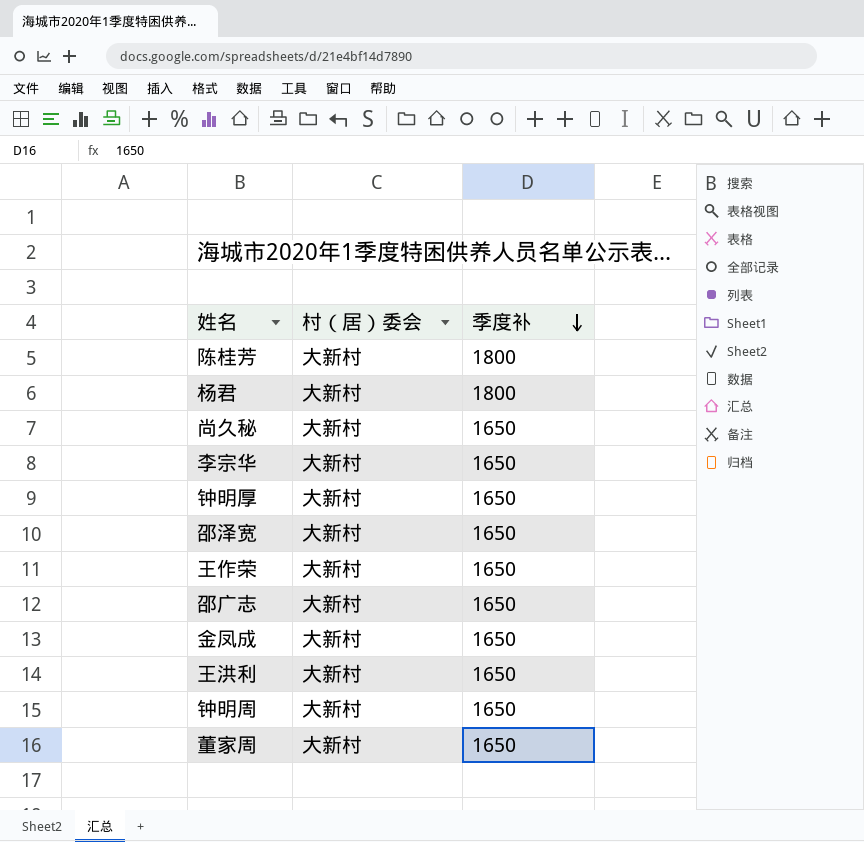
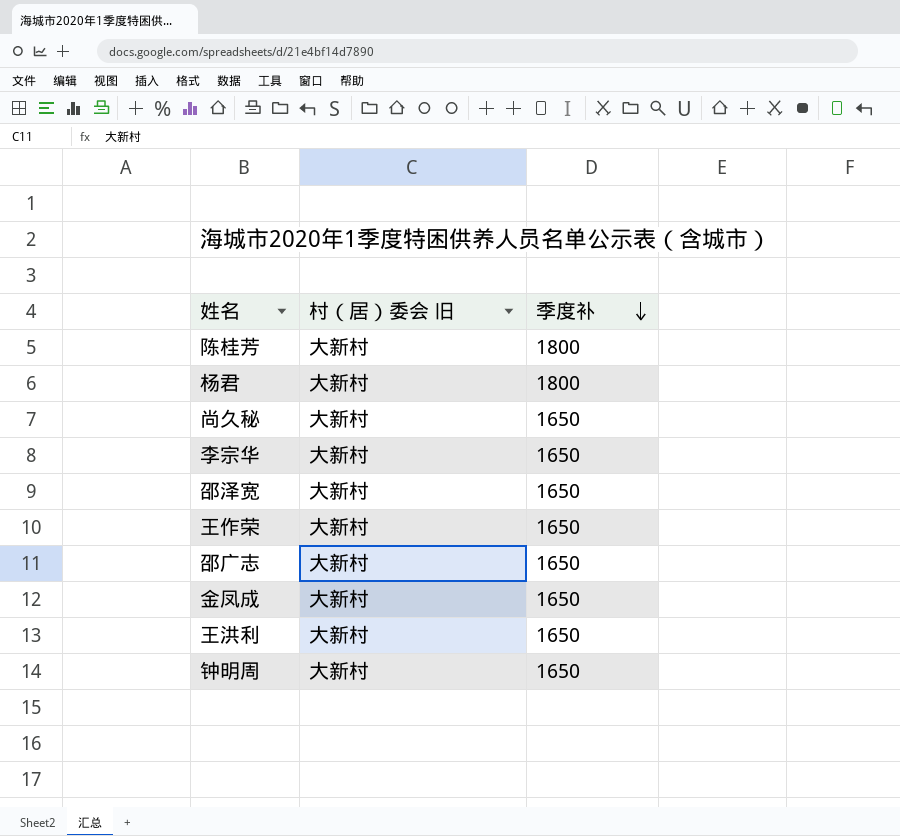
column name: 村（居）委会 -> 村（居）委会 旧
row 钟明厚: 大新村 | 1650 -> none
row 董家周: 大新村 | 1650 -> none

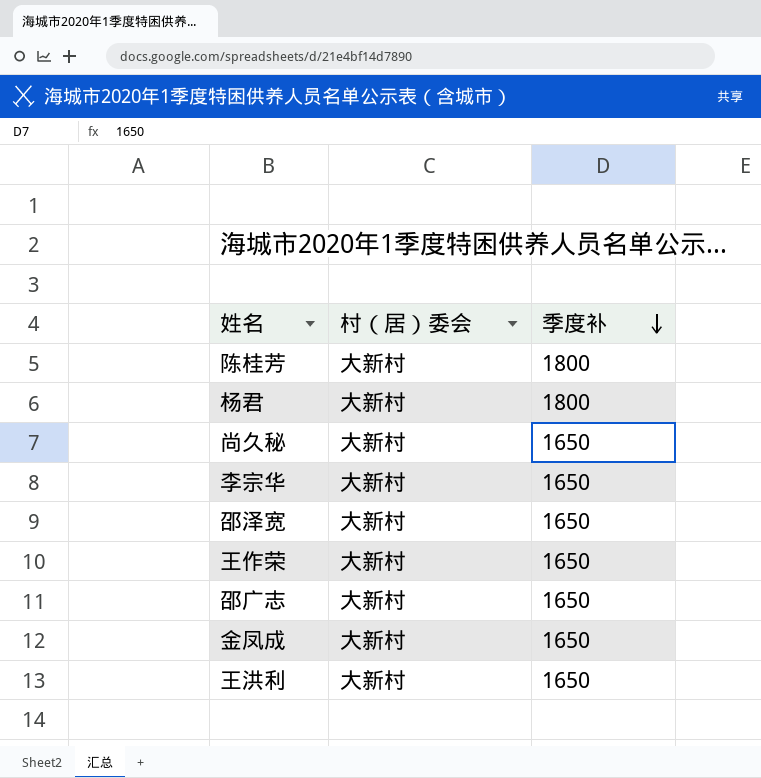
column name: 村（居）委会 旧 -> 村（居）委会
row 钟明周: 大新村 | 1650 -> none

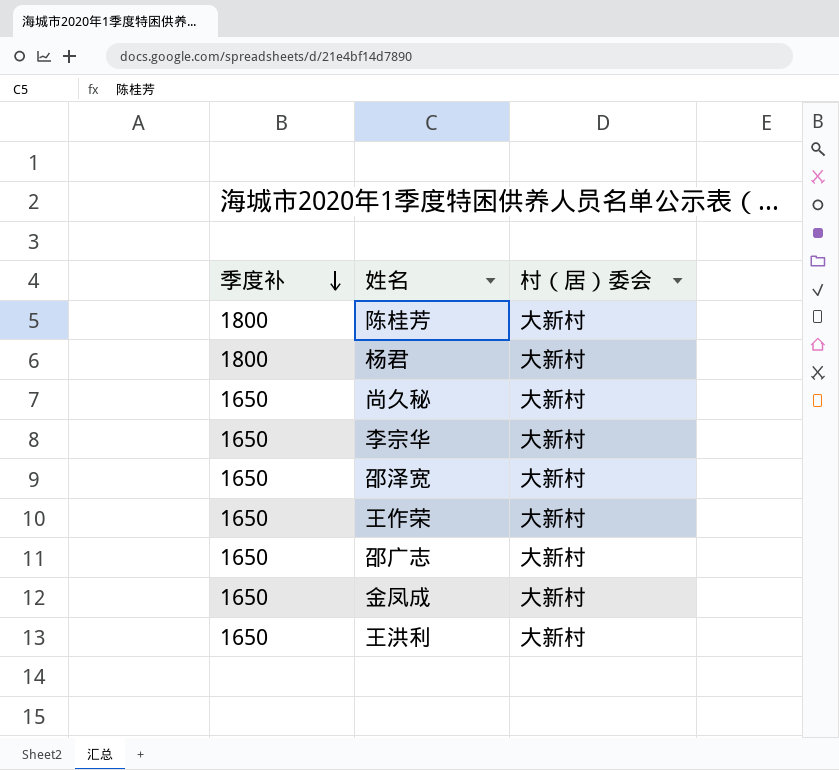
column 季度补 | position: 3 -> 1

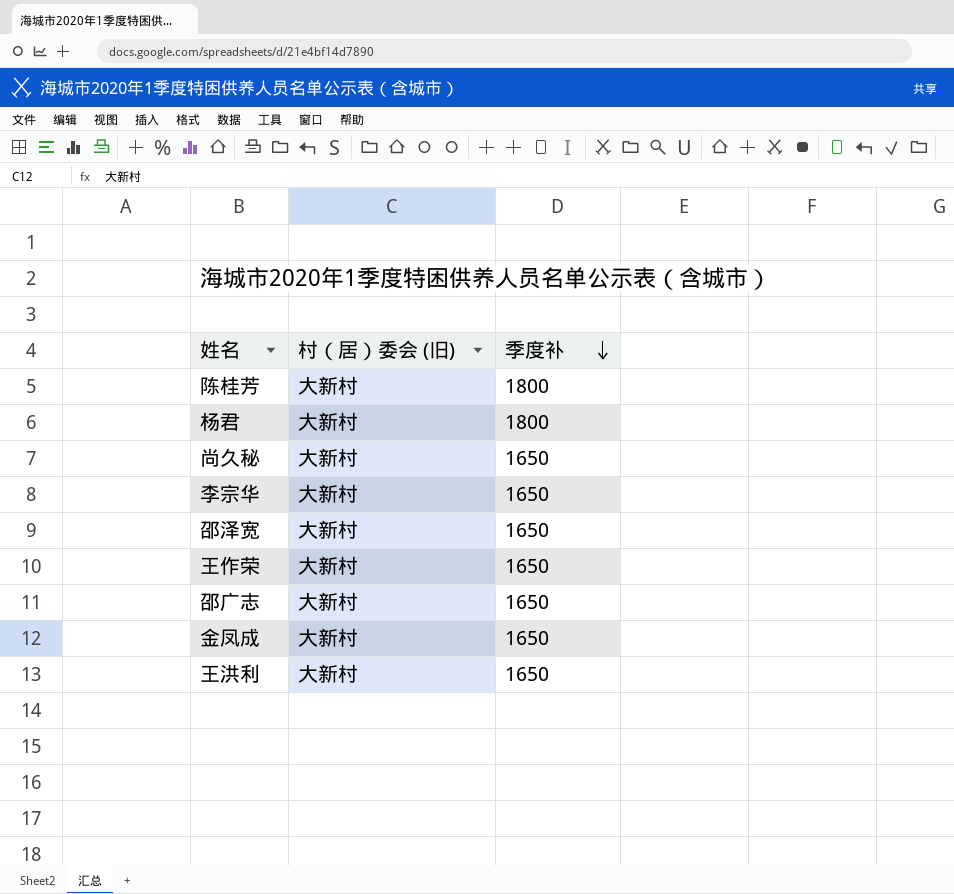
column name: 村（居）委会 -> 村（居）委会 (旧)
column 季度补 | position: 1 -> 3

